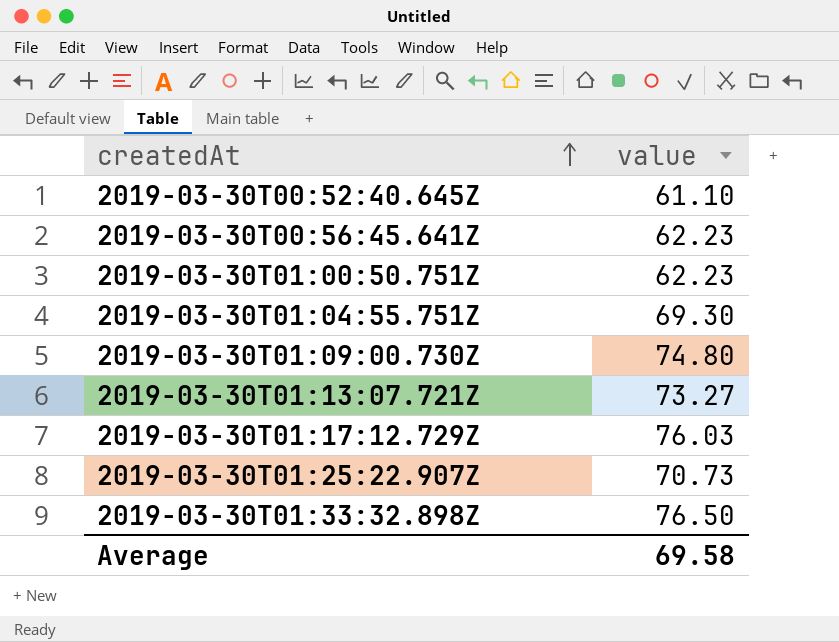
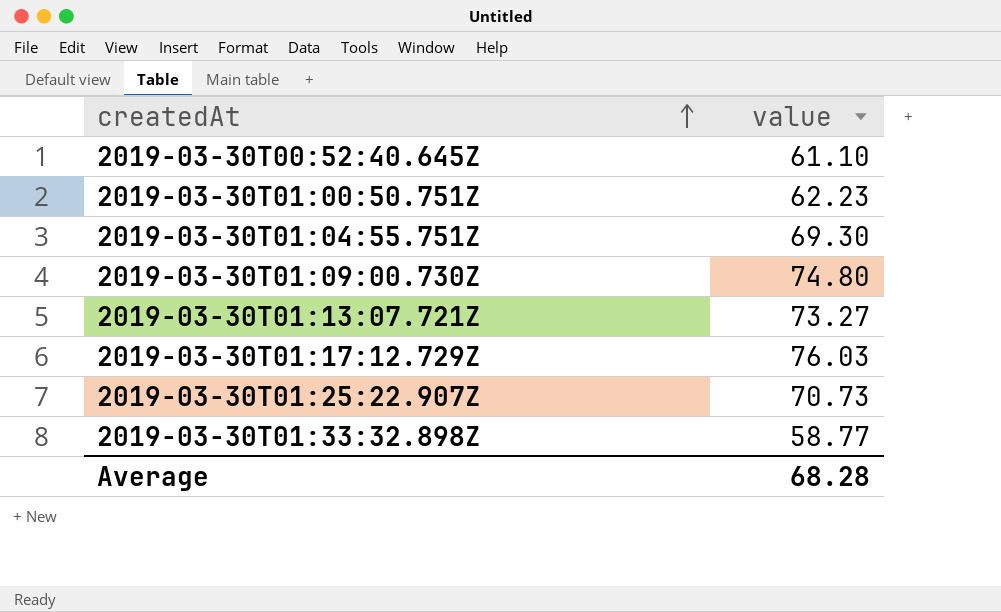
row 2019-03-30T00:56:45.641Z: 62.23 -> none
2019-03-30T01:33:32.898Z | value: 76.50 -> 58.77
Average | value: 69.58 -> 68.28

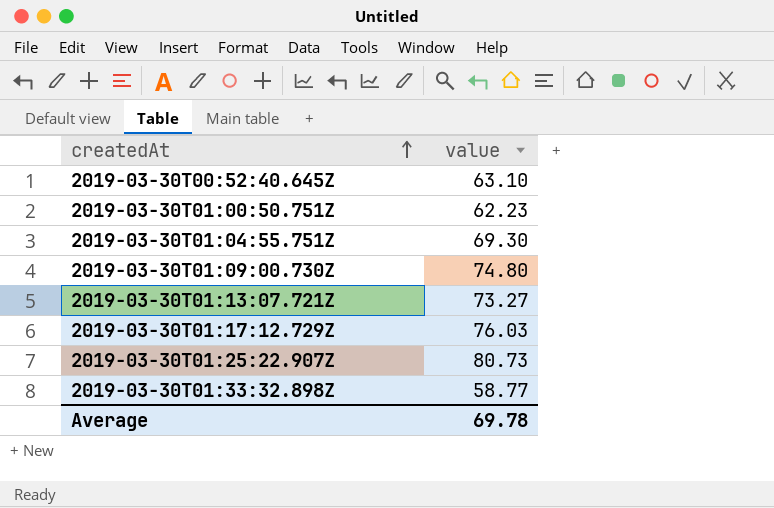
2019-03-30T00:52:40.645Z | value: 61.10 -> 63.10
2019-03-30T01:25:22.907Z | value: 70.73 -> 80.73
Average | value: 68.28 -> 69.78

